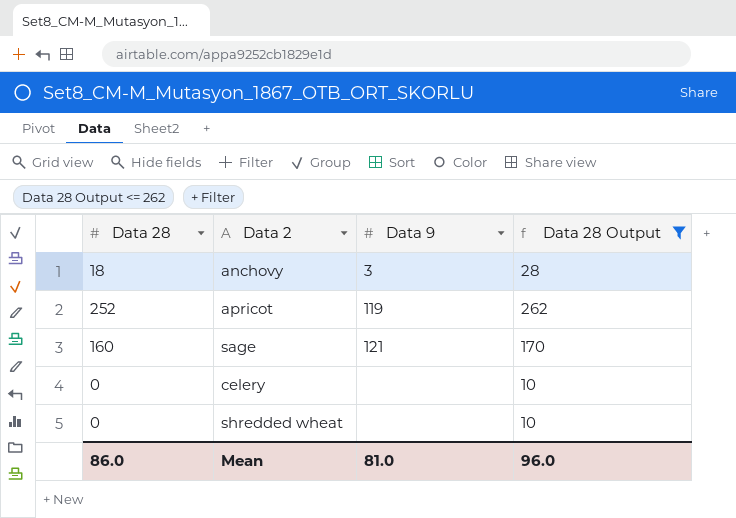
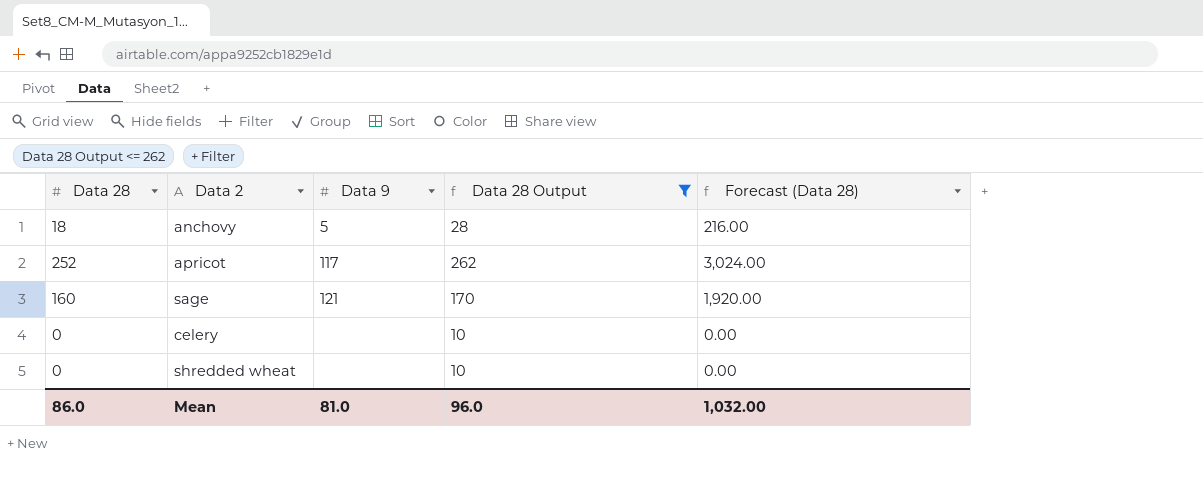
column Forecast (Data 28) | formula: none -> [Data 28] * 12
anchovy | Data 9: 3 -> 5
apricot | Data 9: 119 -> 117

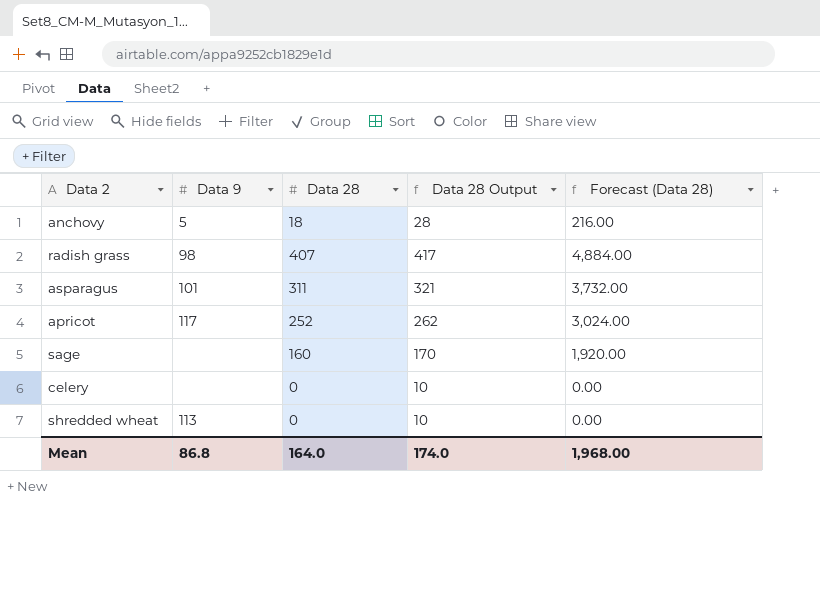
filter: Data 28 Output <= 262 -> none
column Data 28 | position: 1 -> 3
sage | Data 9: 121 -> none
shredded wheat | Data 9: none -> 113
Mean | Data 9: 81.0 -> 86.8
Mean | Data 28: 86.0 -> 164.0
Mean | Data 28 Output: 96.0 -> 174.0
Mean | Forecast (Data 28): 1,032.00 -> 1,968.00

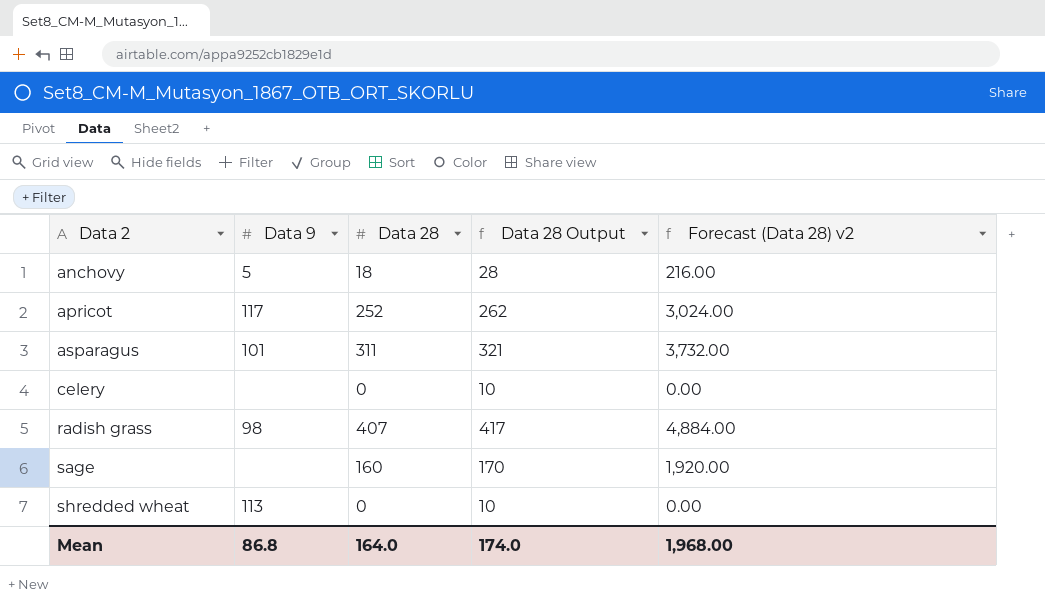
row order: none -> Data 2 ascending
column name: Forecast (Data 28) -> Forecast (Data 28) v2

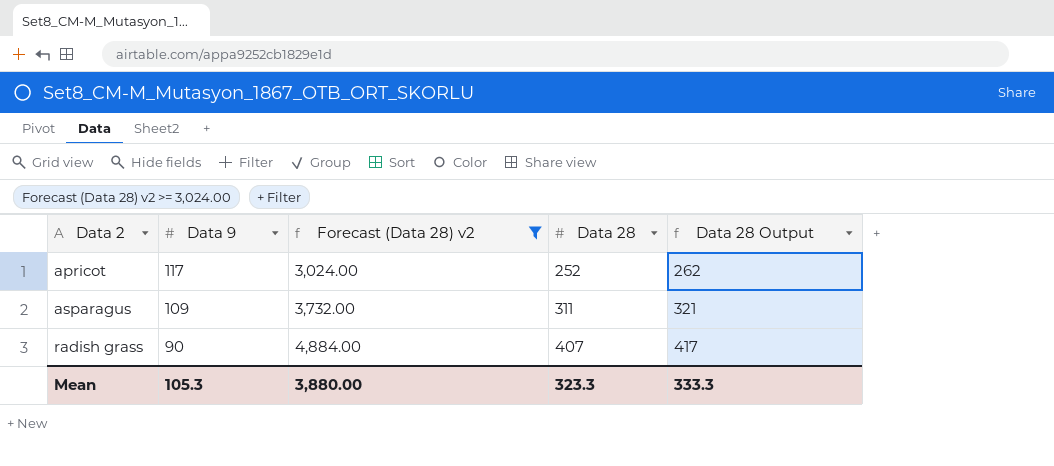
filter: none -> Forecast (Data 28) v2 >= 3,024.00
column Forecast (Data 28) v2 | position: 5 -> 3
asparagus | Data 9: 101 -> 109
radish grass | Data 9: 98 -> 90
Mean | Data 9: 86.8 -> 105.3
Mean | Forecast (Data 28) v2: 1,968.00 -> 3,880.00
Mean | Data 28: 164.0 -> 323.3
Mean | Data 28 Output: 174.0 -> 333.3

